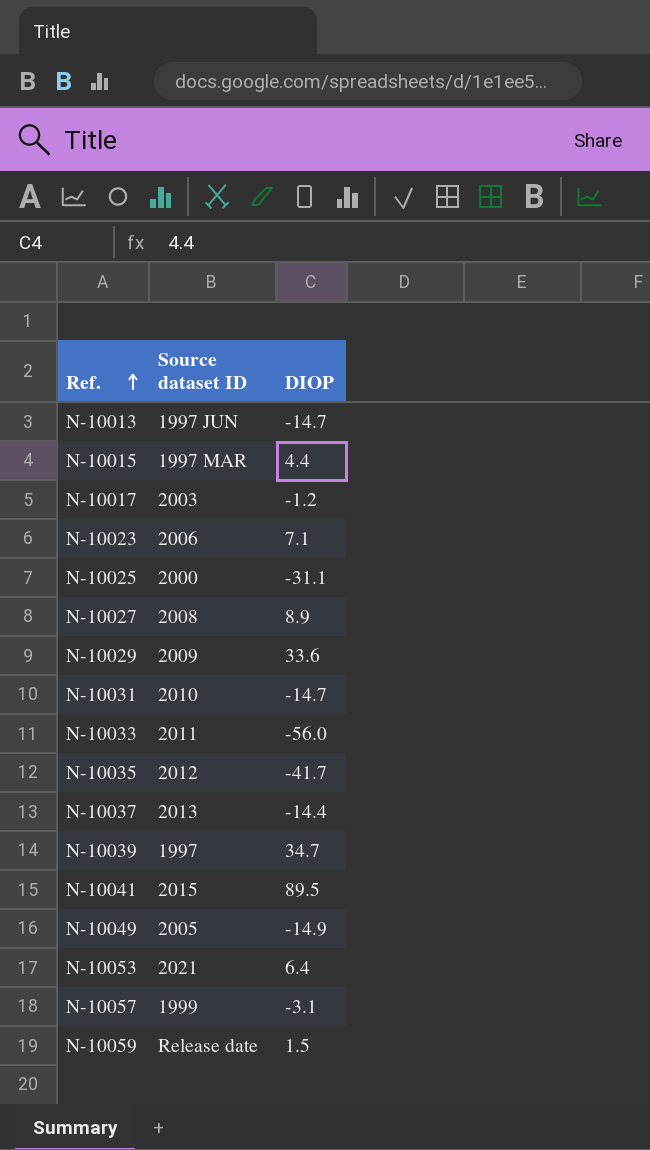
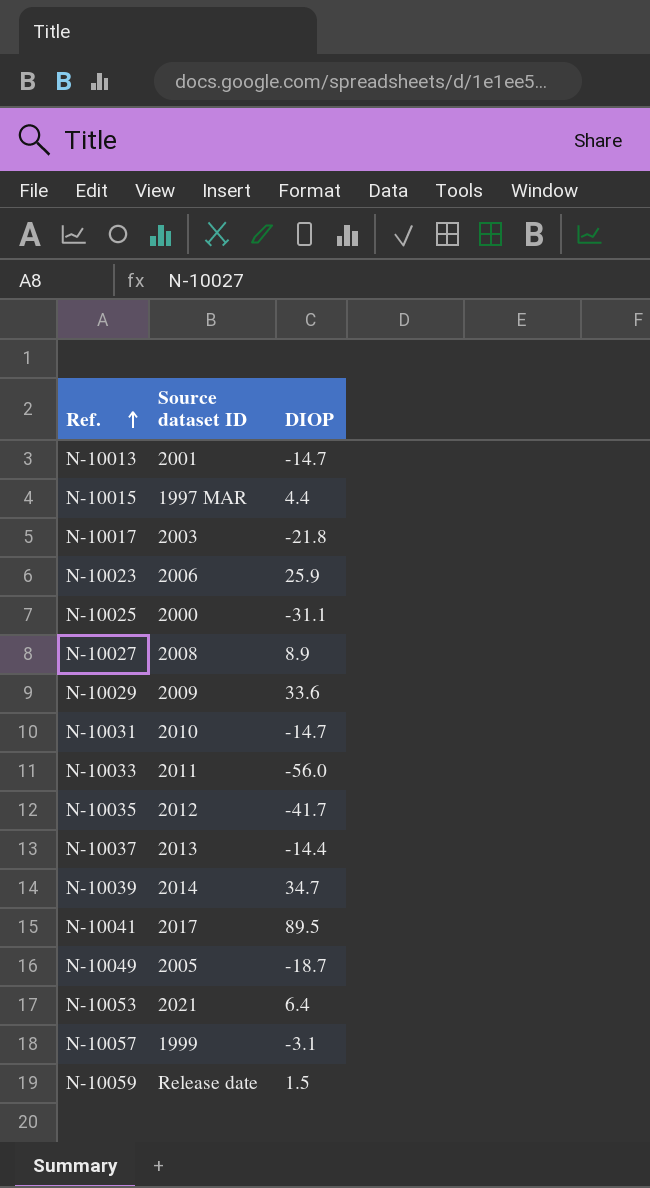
N-10013 | Source dataset ID: 1997 JUN -> 2001
N-10017 | DIOP: -1.2 -> -21.8
N-10023 | DIOP: 7.1 -> 25.9
N-10039 | Source dataset ID: 1997 -> 2014
N-10041 | Source dataset ID: 2015 -> 2017
N-10049 | DIOP: -14.9 -> -18.7

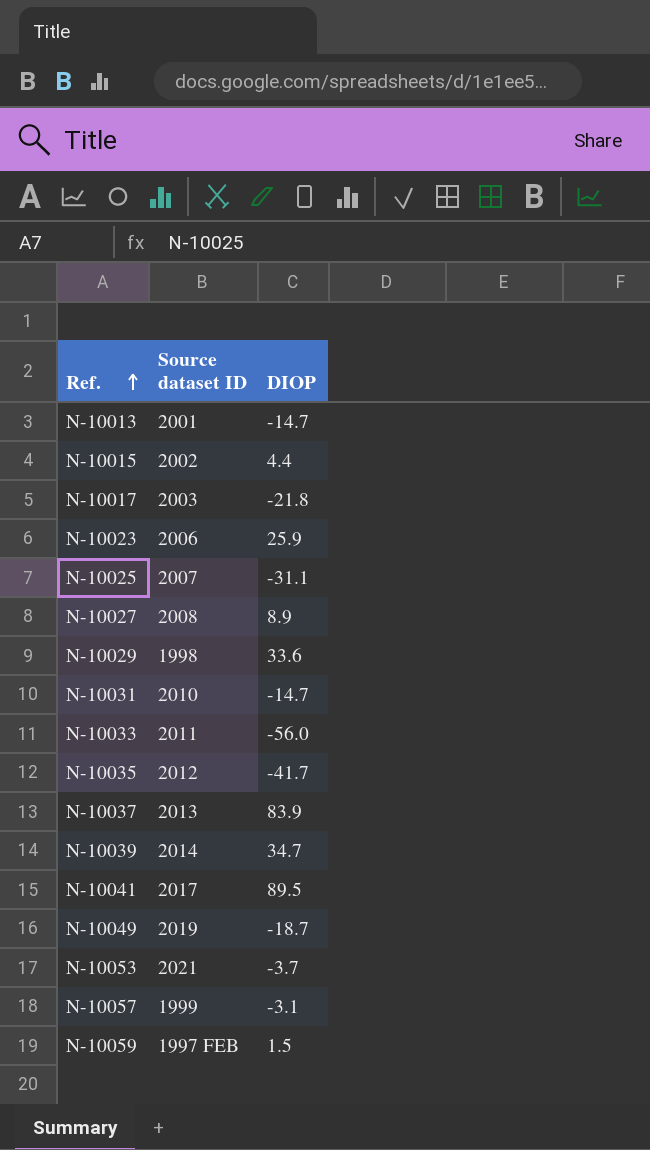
N-10015 | Source dataset ID: 1997 MAR -> 2002
N-10025 | Source dataset ID: 2000 -> 2007
N-10029 | Source dataset ID: 2009 -> 1998
N-10037 | DIOP: -14.4 -> 83.9
N-10049 | Source dataset ID: 2005 -> 2019
N-10053 | DIOP: 6.4 -> -3.7
N-10059 | Source dataset ID: Release date -> 1997 FEB

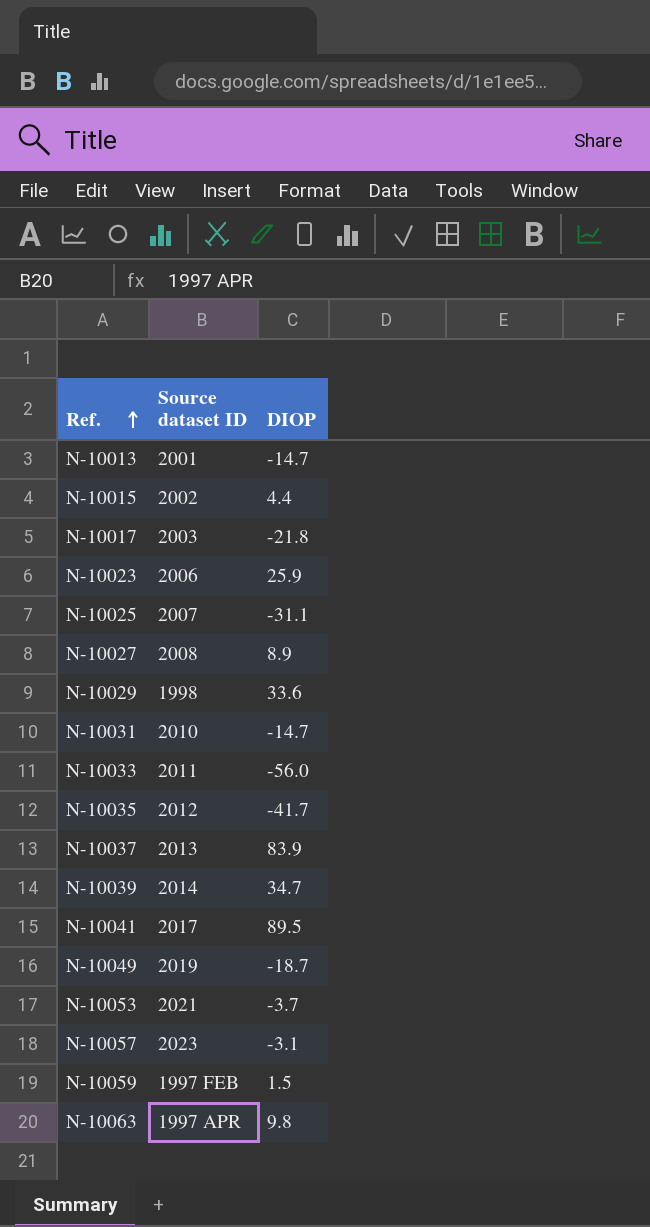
N-10057 | Source dataset ID: 1999 -> 2023
row N-10063: none -> 1997 APR | 9.8

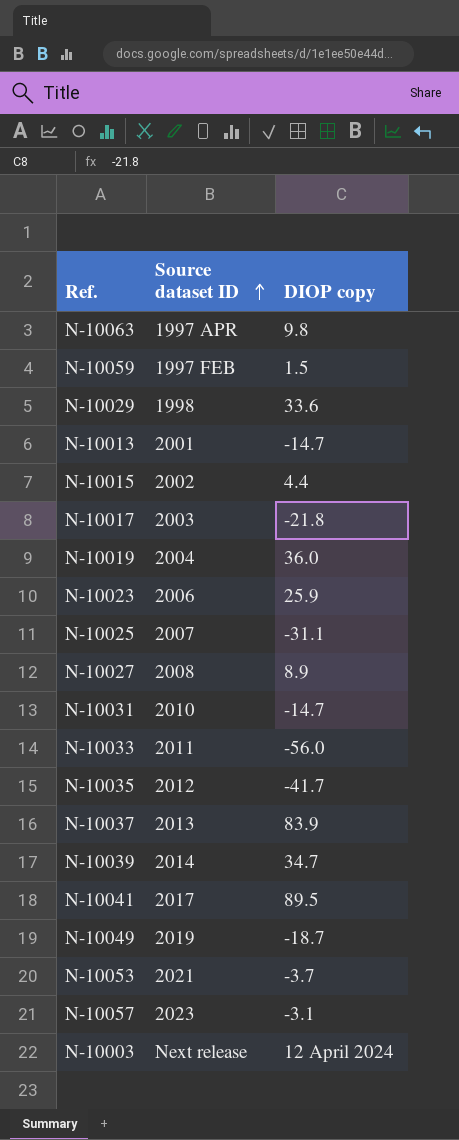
row order: Ref. ascending -> Source dataset ID ascending
column name: DIOP -> DIOP copy
row N-10019: none -> 2004 | 36.0
row N-10003: none -> Next release | 12 April 2024

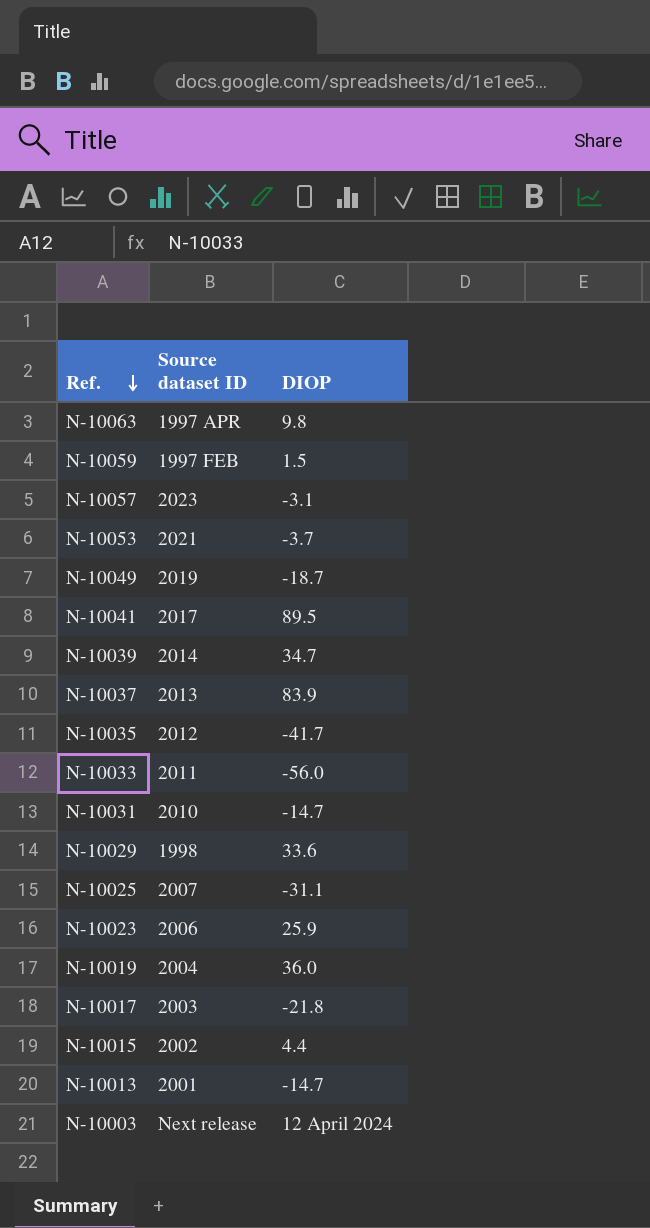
row order: Source dataset ID ascending -> Ref. descending
column name: DIOP copy -> DIOP
row N-10027: 2008 | 8.9 -> none

